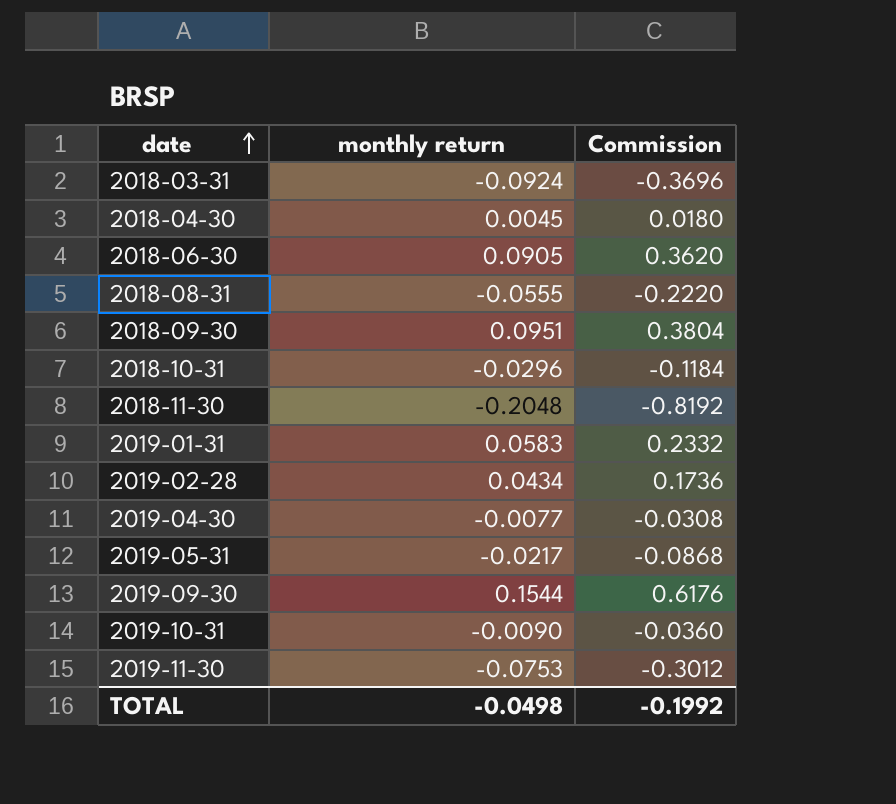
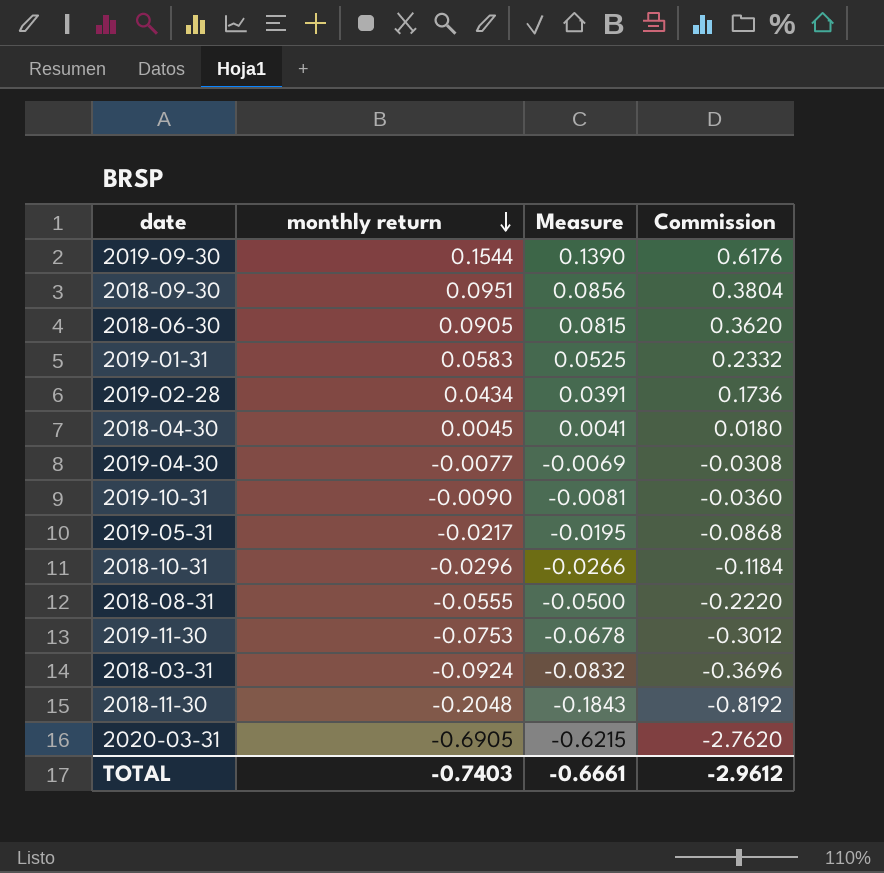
row order: date ascending -> monthly return descending
column Measure | formula: none -> [monthly return] * 0.9
row 2020-03-31: none -> -0.6905 | -0.6215 | -2.7620
TOTAL | monthly return: -0.0498 -> -0.7403
TOTAL | Commission: -0.1992 -> -2.9612

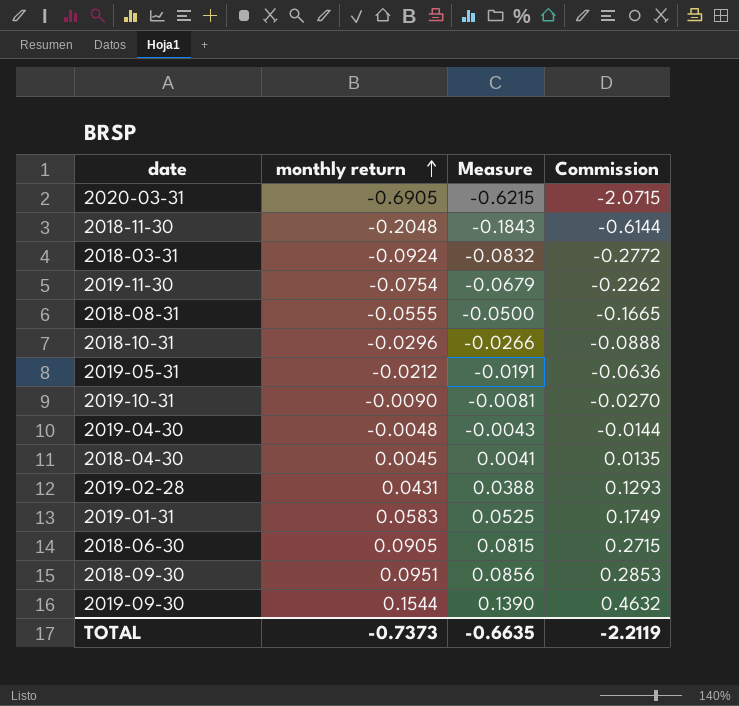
row order: monthly return descending -> monthly return ascending
column Commission | formula: [monthly return] * 4 -> [monthly return] * 3
2019-11-30 | monthly return: -0.0753 -> -0.0754
2019-11-30 | Measure: -0.0678 -> -0.0679
2019-05-31 | monthly return: -0.0217 -> -0.0212
2019-05-31 | Measure: -0.0195 -> -0.0191
2019-04-30 | monthly return: -0.0077 -> -0.0048
2019-04-30 | Measure: -0.0069 -> -0.0043
2019-02-28 | monthly return: 0.0434 -> 0.0431
2019-02-28 | Measure: 0.0391 -> 0.0388
TOTAL | monthly return: -0.7403 -> -0.7373
TOTAL | Measure: -0.6661 -> -0.6635
TOTAL | Commission: -2.9612 -> -2.2119

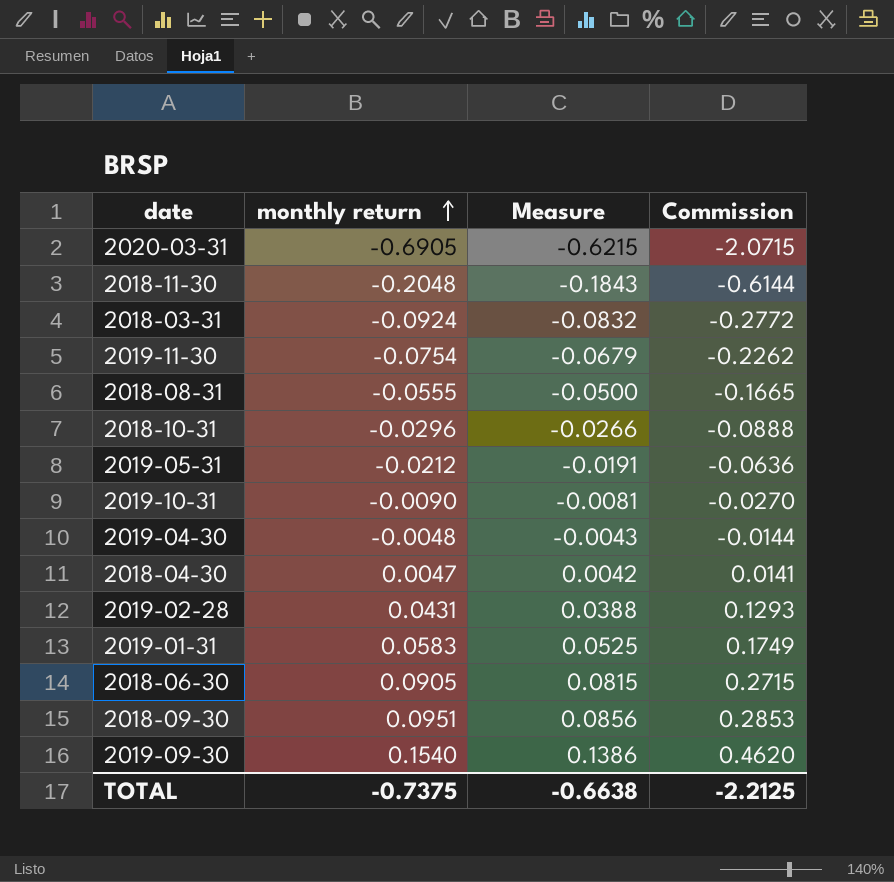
2018-04-30 | monthly return: 0.0045 -> 0.0047
2018-04-30 | Measure: 0.0041 -> 0.0042
2018-04-30 | Commission: 0.0135 -> 0.0141
2019-09-30 | monthly return: 0.1544 -> 0.1540
2019-09-30 | Measure: 0.1390 -> 0.1386
2019-09-30 | Commission: 0.4632 -> 0.4620
TOTAL | monthly return: -0.7373 -> -0.7375
TOTAL | Measure: -0.6635 -> -0.6638
TOTAL | Commission: -2.2119 -> -2.2125

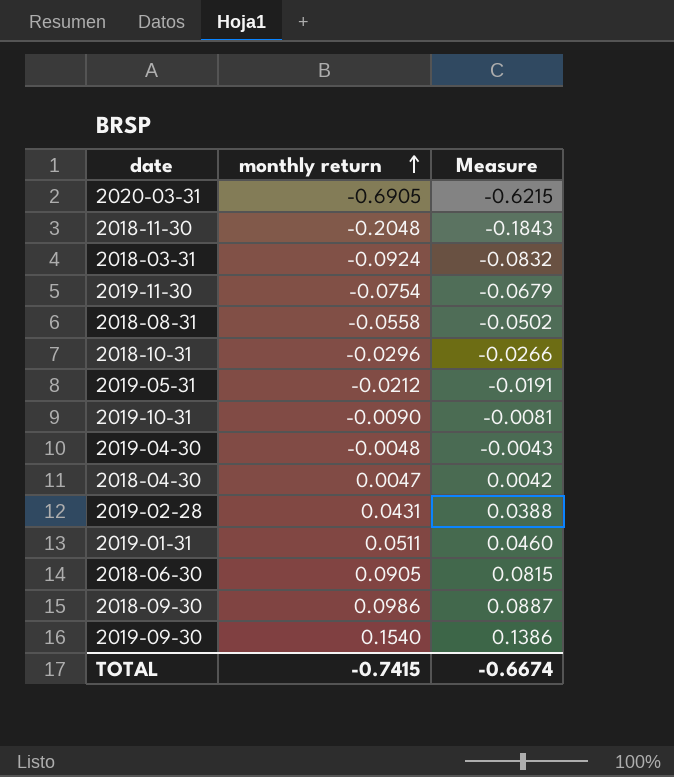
column Commission | formula: [monthly return] * 3 -> none
2018-08-31 | monthly return: -0.0555 -> -0.0558
2018-08-31 | Measure: -0.0500 -> -0.0502
2019-01-31 | monthly return: 0.0583 -> 0.0511
2019-01-31 | Measure: 0.0525 -> 0.0460
2018-09-30 | monthly return: 0.0951 -> 0.0986
2018-09-30 | Measure: 0.0856 -> 0.0887
TOTAL | monthly return: -0.7375 -> -0.7415
TOTAL | Measure: -0.6638 -> -0.6674

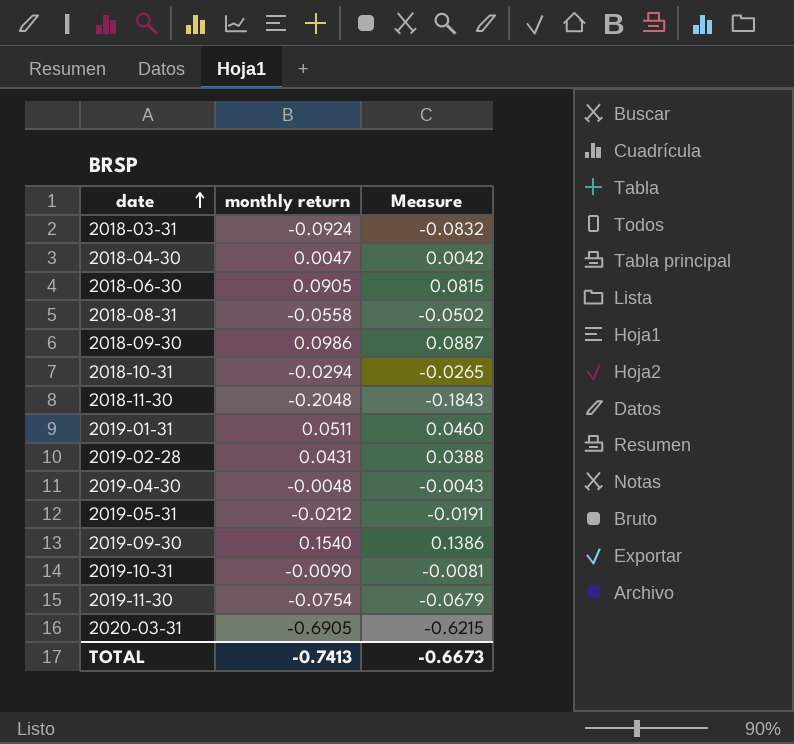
row order: monthly return ascending -> date ascending
2018-10-31 | monthly return: -0.0296 -> -0.0294
2018-10-31 | Measure: -0.0266 -> -0.0265
TOTAL | monthly return: -0.7415 -> -0.7413
TOTAL | Measure: -0.6674 -> -0.6673

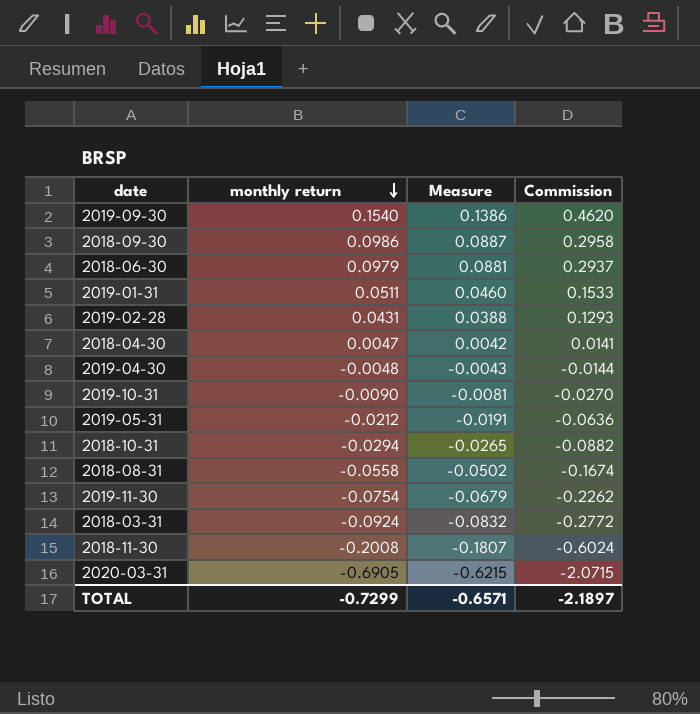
row order: date ascending -> monthly return descending
column Commission | formula: none -> [monthly return] * 3
2018-06-30 | monthly return: 0.0905 -> 0.0979
2018-06-30 | Measure: 0.0815 -> 0.0881
2018-11-30 | monthly return: -0.2048 -> -0.2008
2018-11-30 | Measure: -0.1843 -> -0.1807
TOTAL | monthly return: -0.7413 -> -0.7299
TOTAL | Measure: -0.6673 -> -0.6571

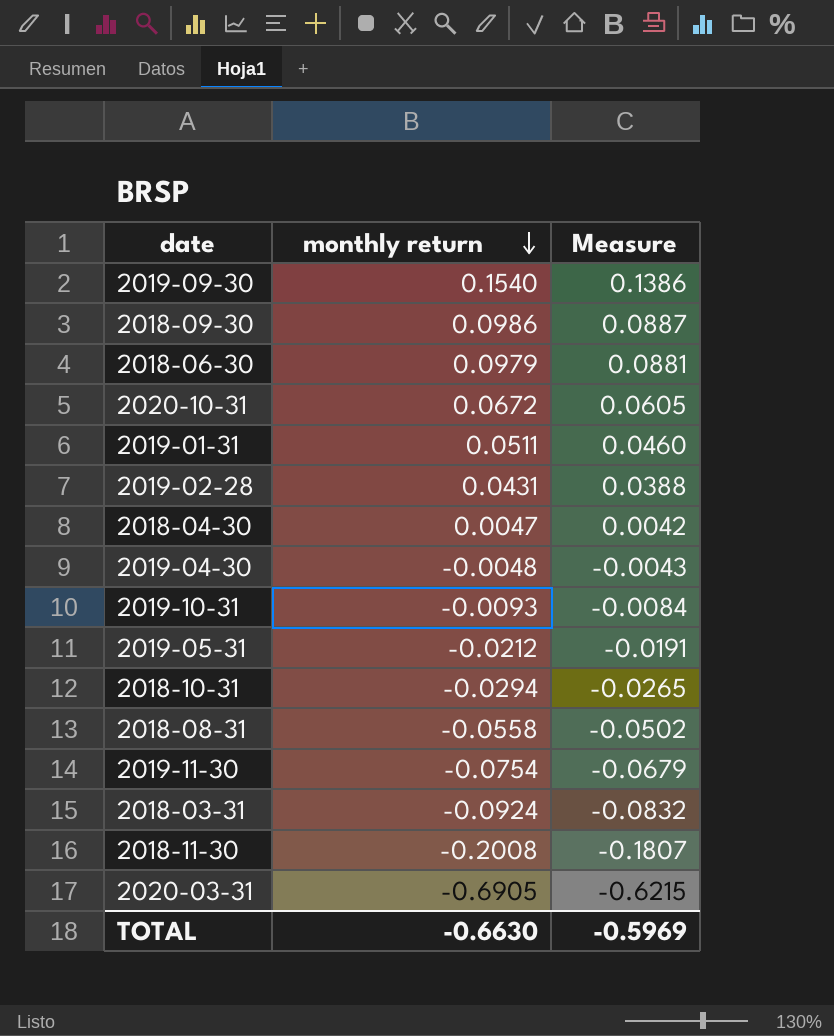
column Commission | formula: [monthly return] * 3 -> none
row 2020-10-31: none -> 0.0672 | 0.0605
2019-10-31 | monthly return: -0.0090 -> -0.0093
2019-10-31 | Measure: -0.0081 -> -0.0084
TOTAL | monthly return: -0.7299 -> -0.6630
TOTAL | Measure: -0.6571 -> -0.5969

